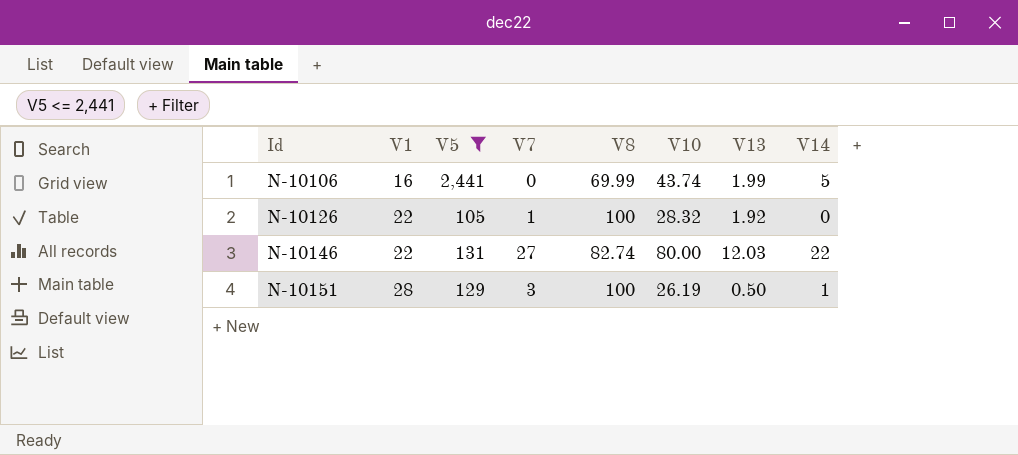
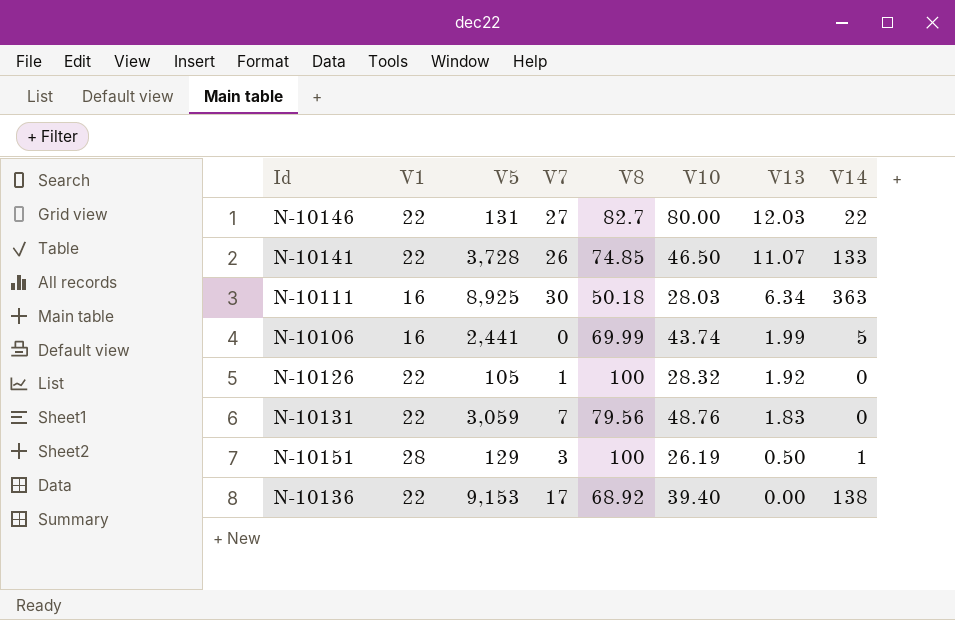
filter: V5 <= 2,441 -> none
row order: Id ascending -> V13 descending
N-10146 | V8: 82.74 -> 82.7

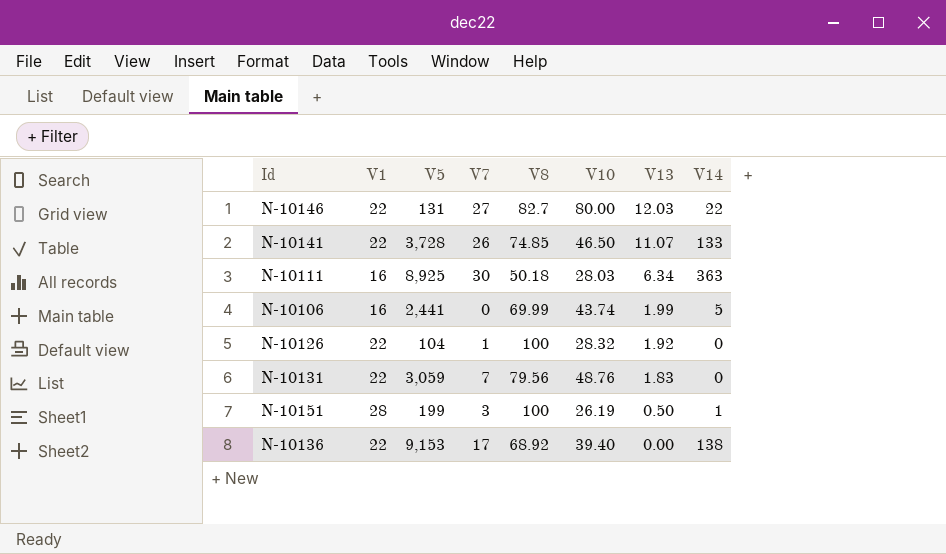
N-10126 | V5: 105 -> 104
N-10151 | V5: 129 -> 199

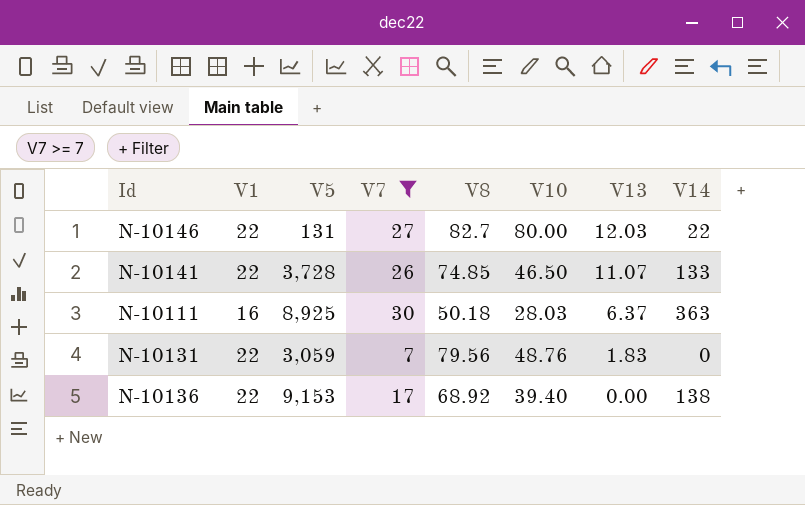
filter: none -> V7 >= 7
N-10111 | V13: 6.34 -> 6.37

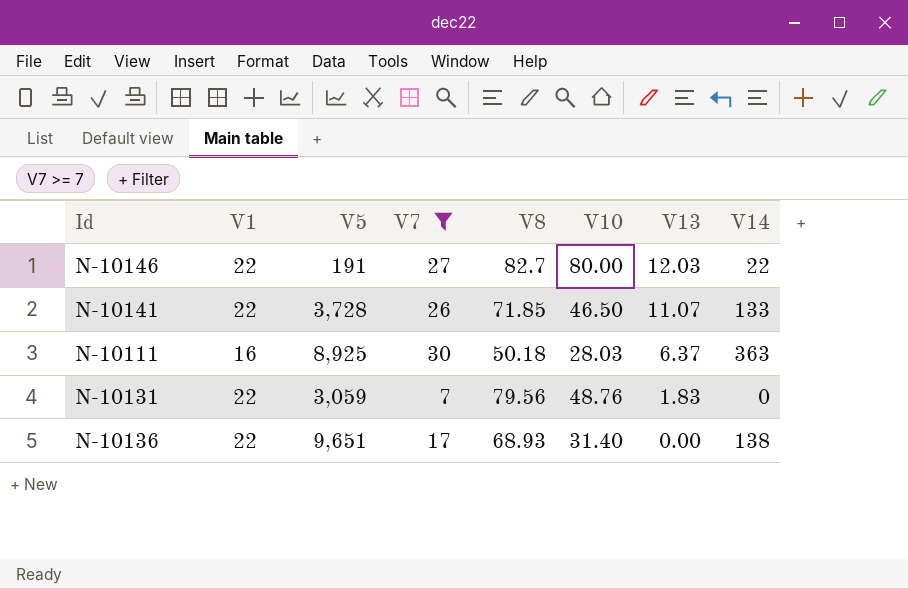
N-10146 | V5: 131 -> 191
N-10141 | V8: 74.85 -> 71.85
N-10136 | V5: 9,153 -> 9,651
N-10136 | V8: 68.92 -> 68.93
N-10136 | V10: 39.40 -> 31.40

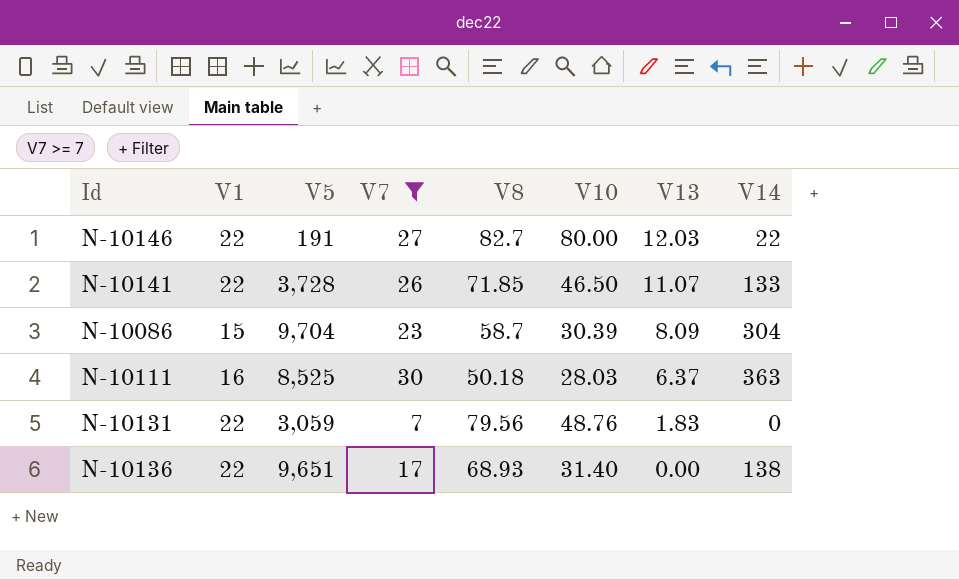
row N-10086: none -> 15 | 9,704 | 23 | 58.7 | 30.39 | 8.09 | 304
N-10111 | V5: 8,925 -> 8,525

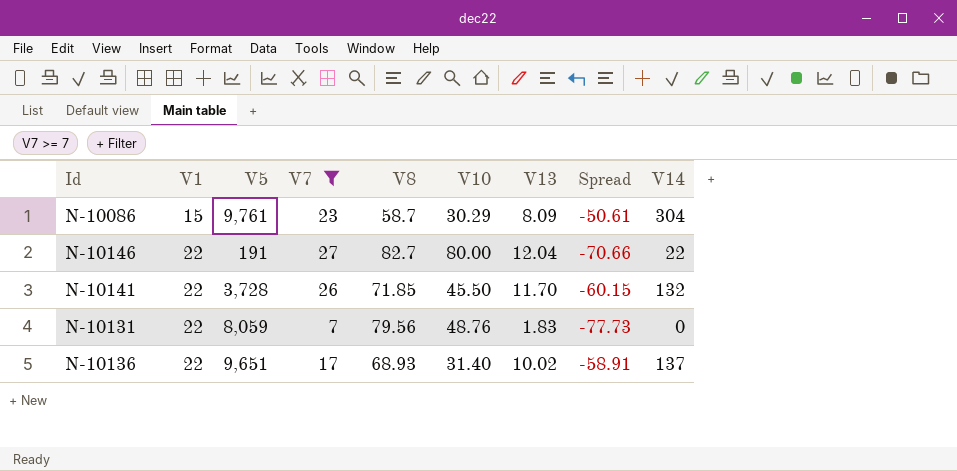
row order: V13 descending -> V1 ascending
column Spread | formula: none -> [V13] - [V8]
row N-10111: 16 | 8,525 | 30 | 50.18 | 28.03 | 6.37 | 363 -> none
N-10086 | V5: 9,704 -> 9,761
N-10086 | V10: 30.39 -> 30.29
N-10146 | V13: 12.03 -> 12.04
N-10141 | V10: 46.50 -> 45.50
N-10141 | V13: 11.07 -> 11.70
N-10141 | V14: 133 -> 132
N-10131 | V5: 3,059 -> 8,059
N-10136 | V13: 0.00 -> 10.02
N-10136 | V14: 138 -> 137

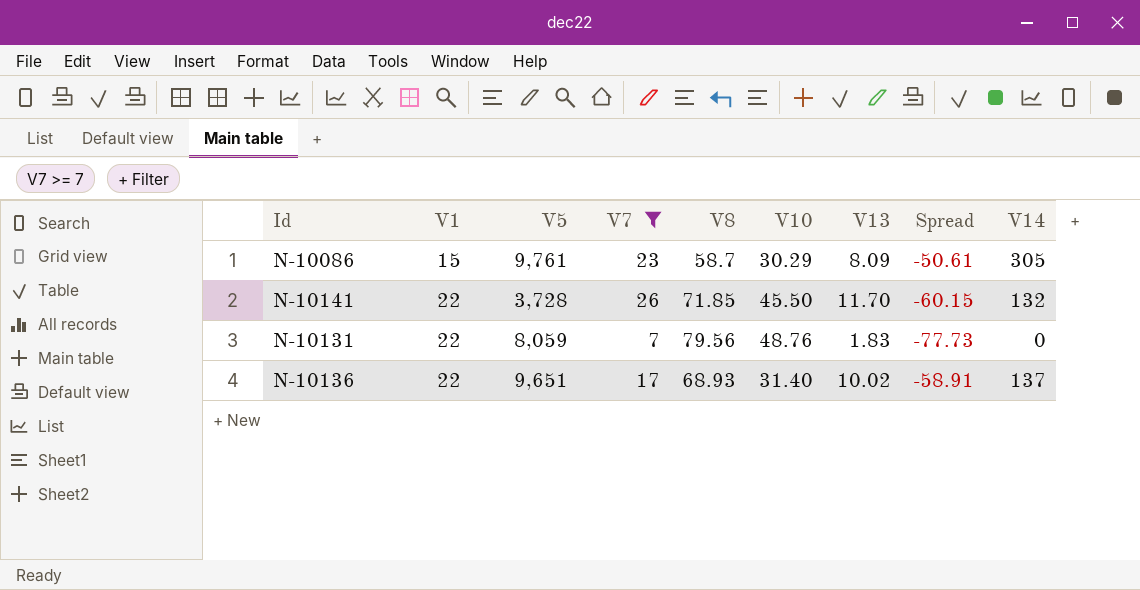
row N-10146: 22 | 191 | 27 | 82.7 | 80.00 | 12.04 | -70.66 | 22 -> none
N-10086 | V14: 304 -> 305

